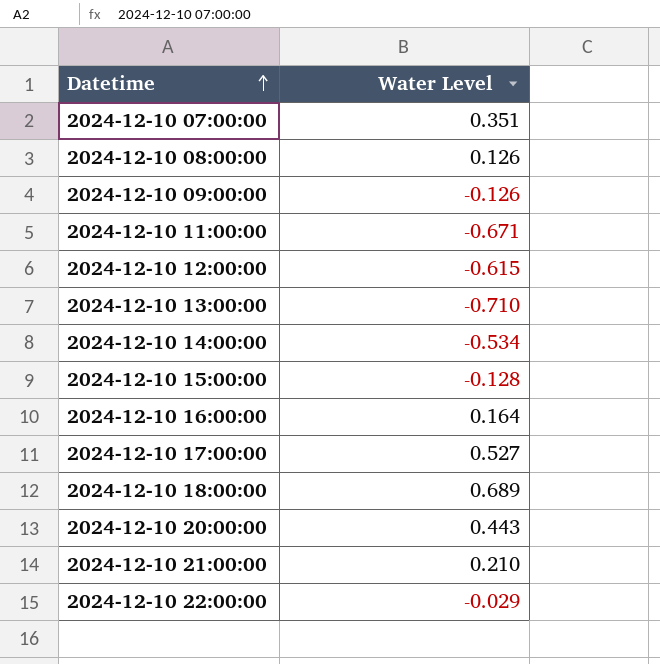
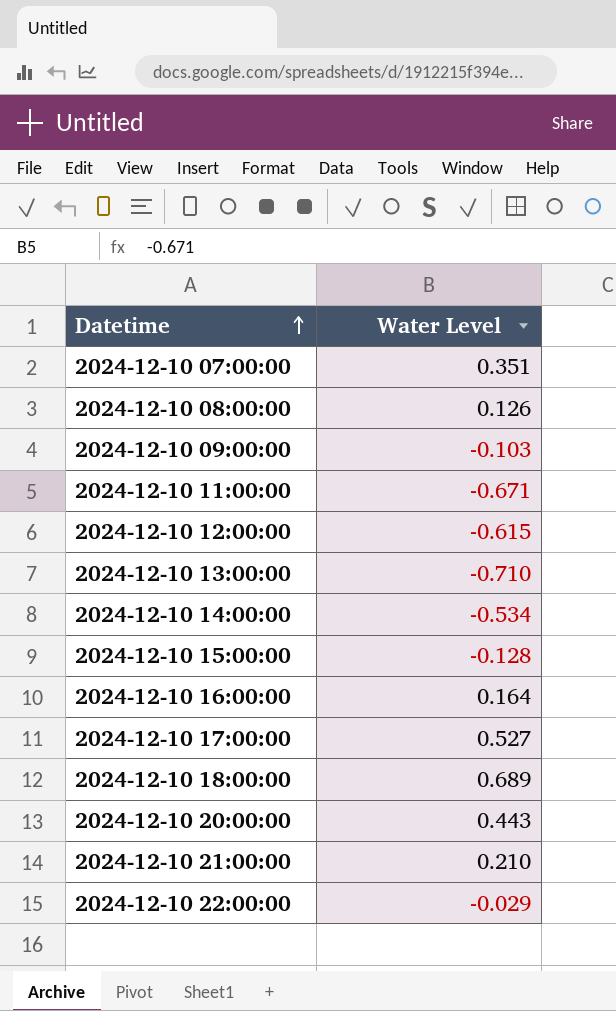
2024-12-10 09:00:00 | Water Level: -0.126 -> -0.103

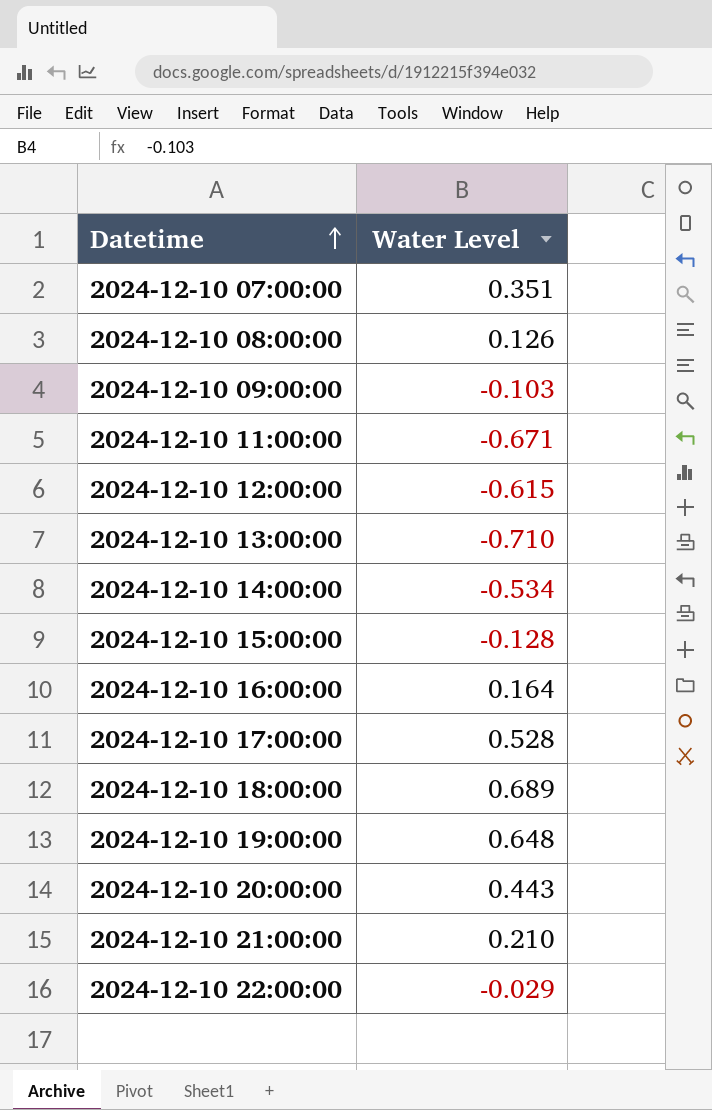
2024-12-10 17:00:00 | Water Level: 0.527 -> 0.528
row 2024-12-10 19:00:00: none -> 0.648

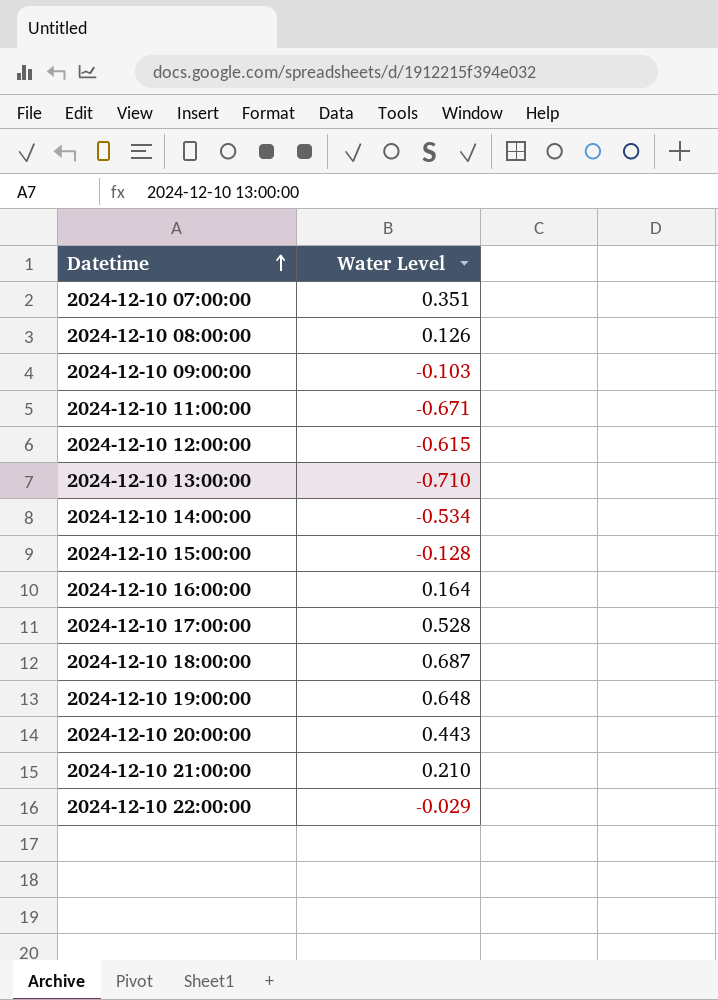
2024-12-10 18:00:00 | Water Level: 0.689 -> 0.687

